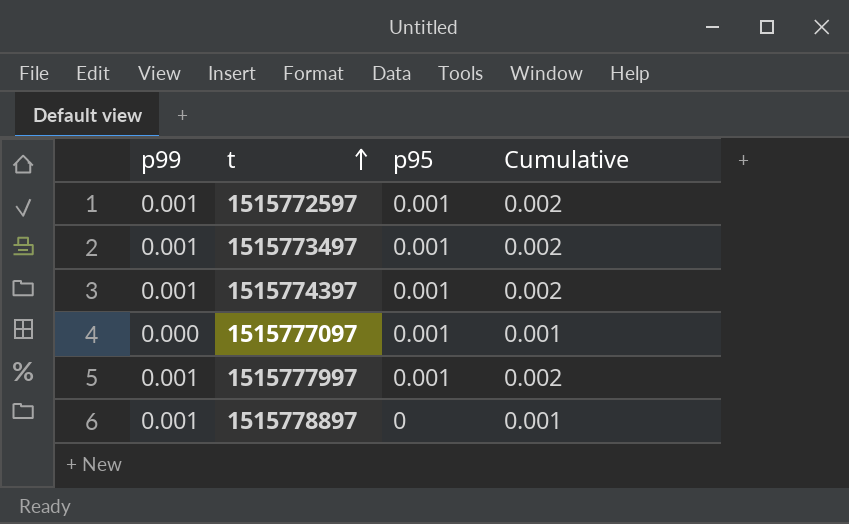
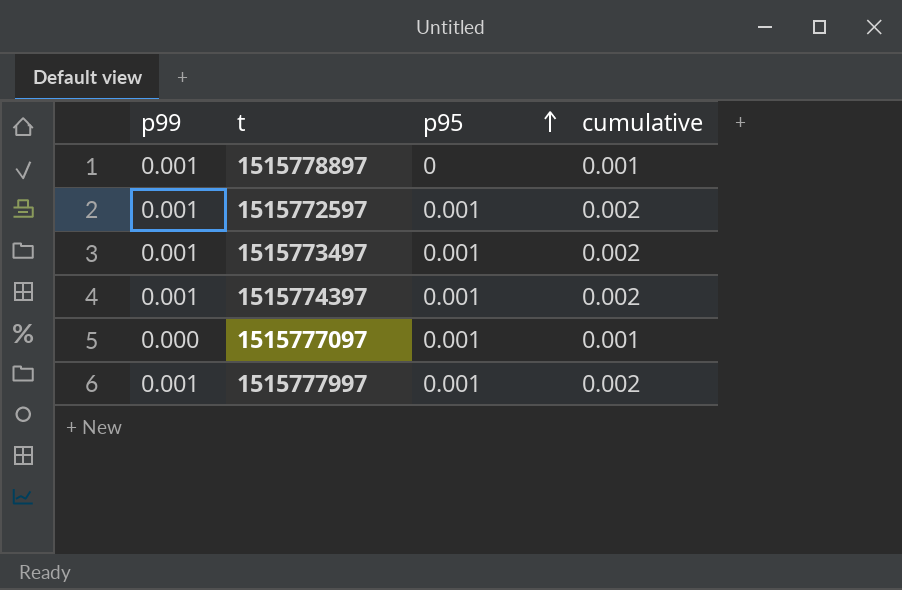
row order: t ascending -> p95 ascending
column name: Cumulative -> cumulative

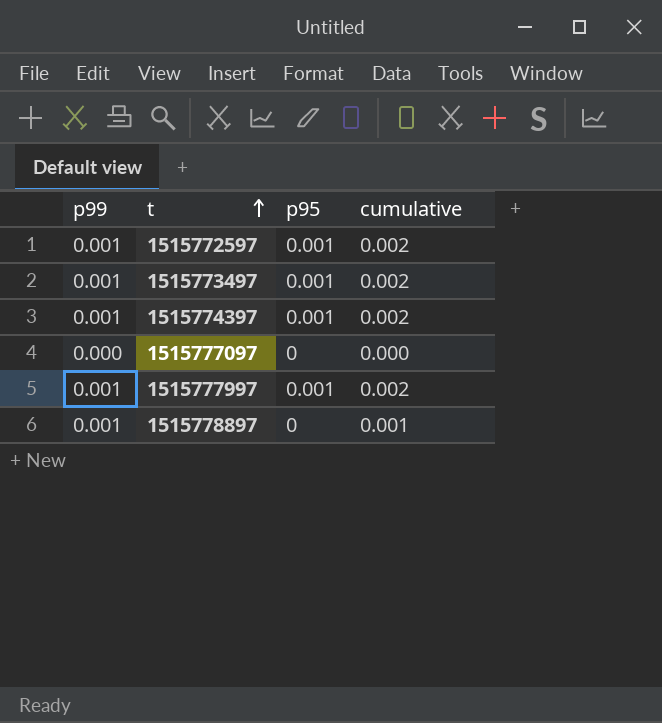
row order: p95 ascending -> t ascending
1515777097 | p95: 0.001 -> 0
1515777097 | cumulative: 0.001 -> 0.000

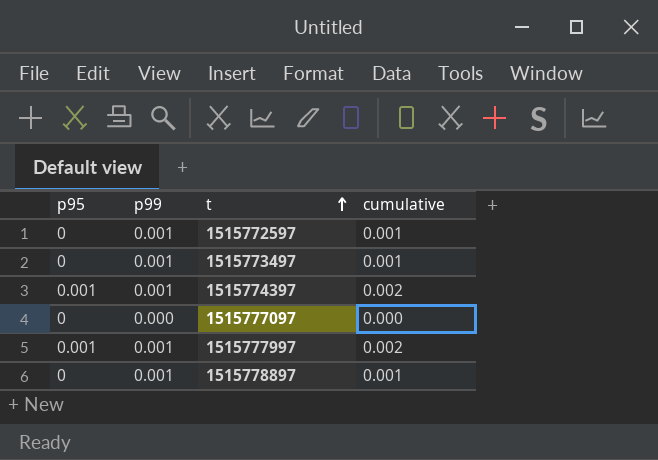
column p95 | position: 3 -> 1
1515772597 | p95: 0.001 -> 0
1515772597 | cumulative: 0.002 -> 0.001
1515773497 | p95: 0.001 -> 0
1515773497 | cumulative: 0.002 -> 0.001

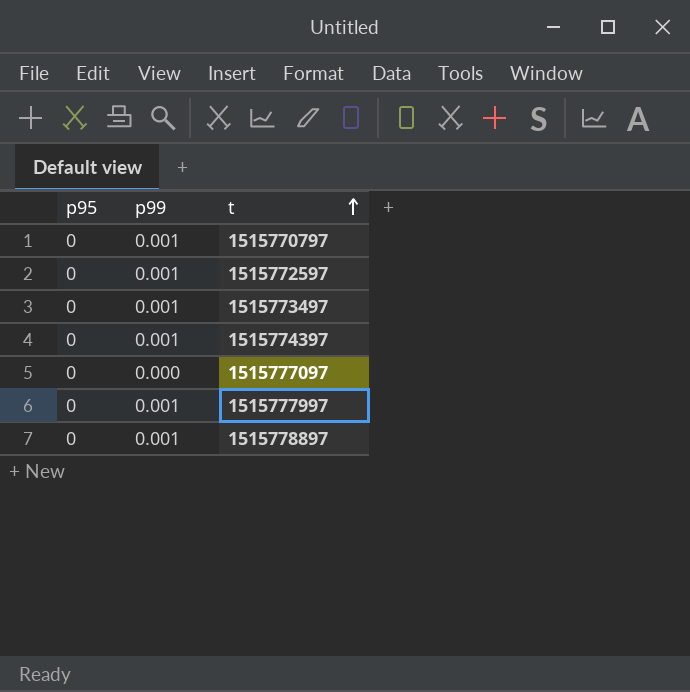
column cumulative | formula: [p95] + [p99] -> none
row 1515770797: none -> 0 | 0.001
1515774397 | p95: 0.001 -> 0
1515777997 | p95: 0.001 -> 0

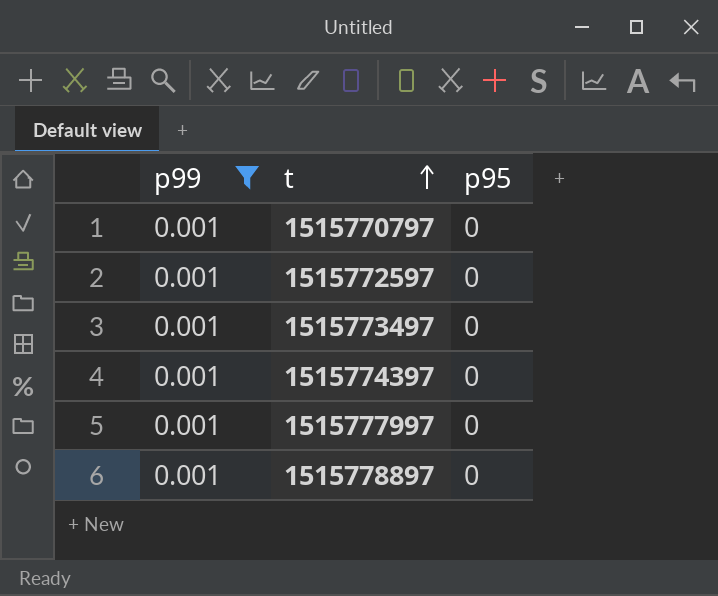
filter: none -> p99 = 0.001
column p95 | position: 1 -> 3

